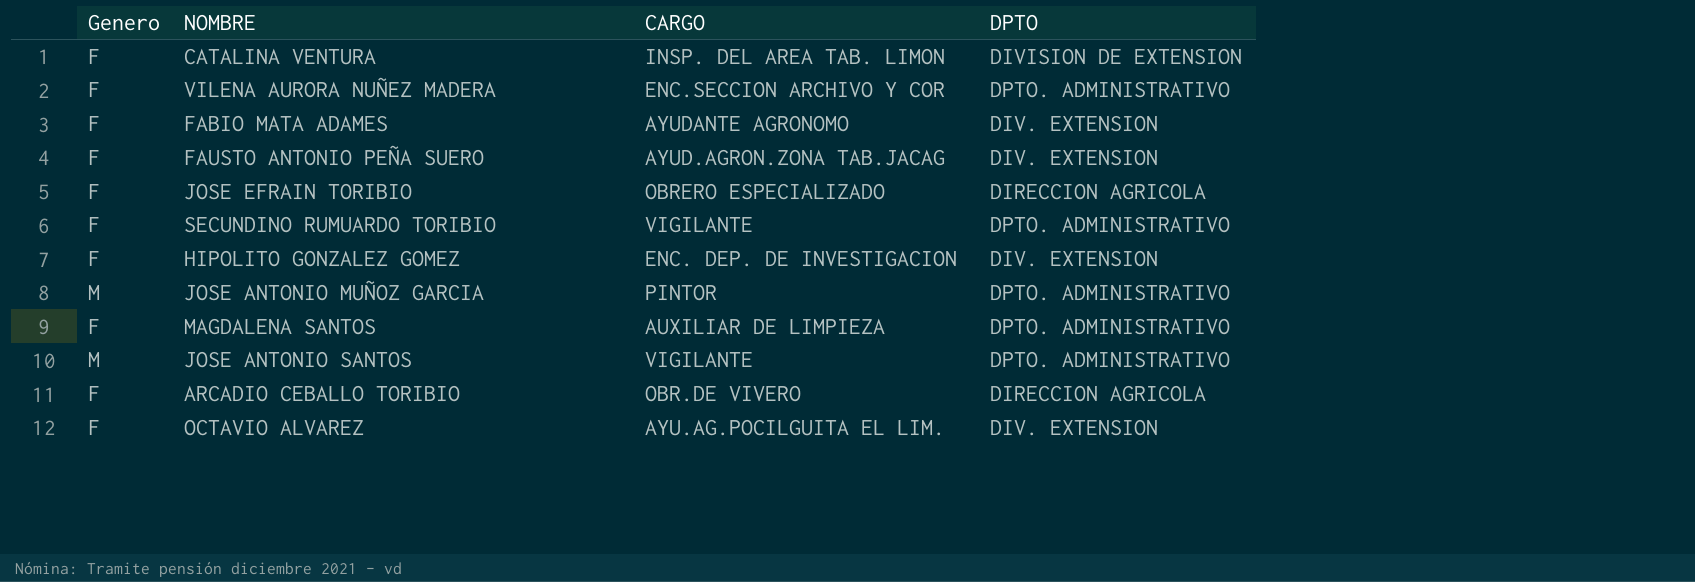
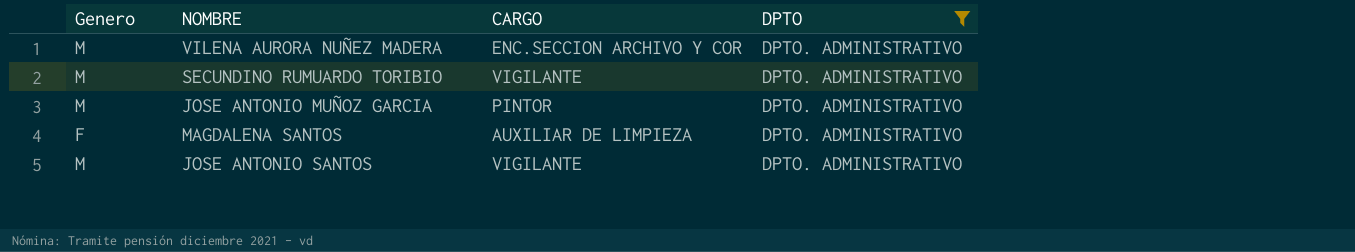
filter: none -> DPTO = DPTO. ADMINISTRATIVO
VILENA AURORA NUÑEZ MADERA | Genero: F -> M
SECUNDINO RUMUARDO TORIBIO | Genero: F -> M

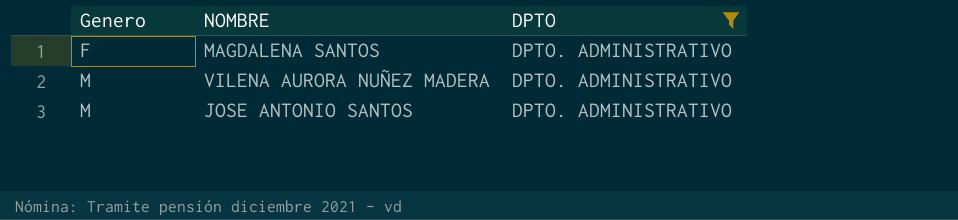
row order: none -> Genero ascending
column CARGO | position: 3 -> none
row SECUNDINO RUMUARDO TORIBIO: M | VIGILANTE | DPTO. ADMINISTRATIVO -> none
row JOSE ANTONIO MUÑOZ GARCIA: M | PINTOR | DPTO. ADMINISTRATIVO -> none

